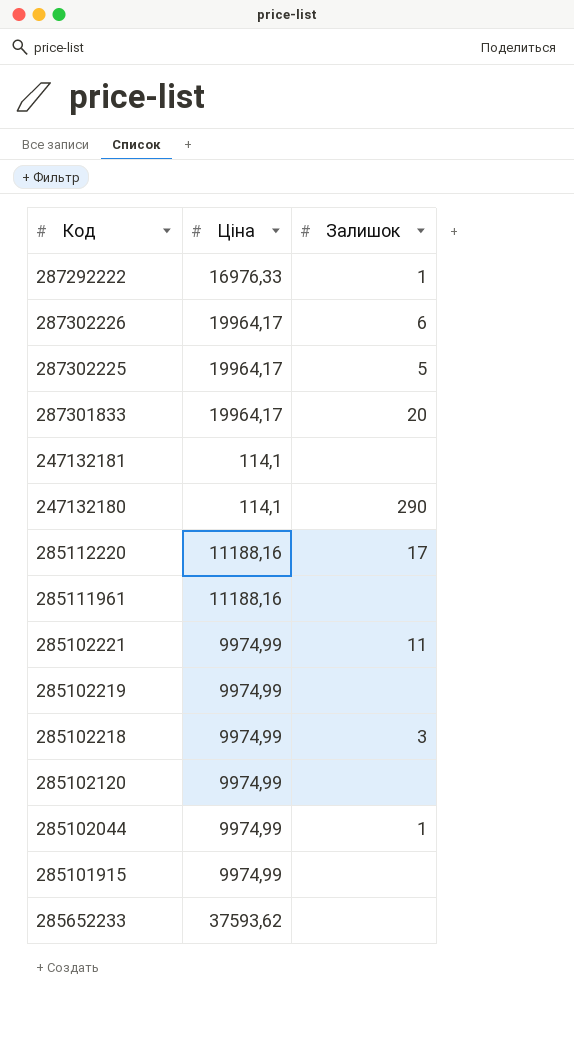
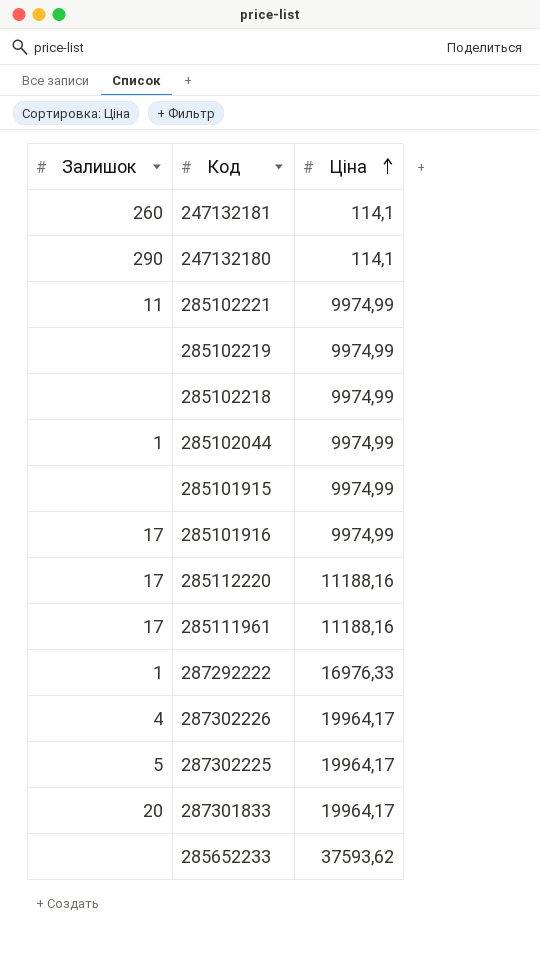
row order: none -> Ціна ascending
column Залишок | position: 3 -> 1
row 285102120: 9974,99 | none -> none
247132181 | Залишок: none -> 260
285102218 | Залишок: 3 -> none
row 285101916: none -> 17 | 9974,99
285111961 | Залишок: none -> 17
287302226 | Залишок: 6 -> 4

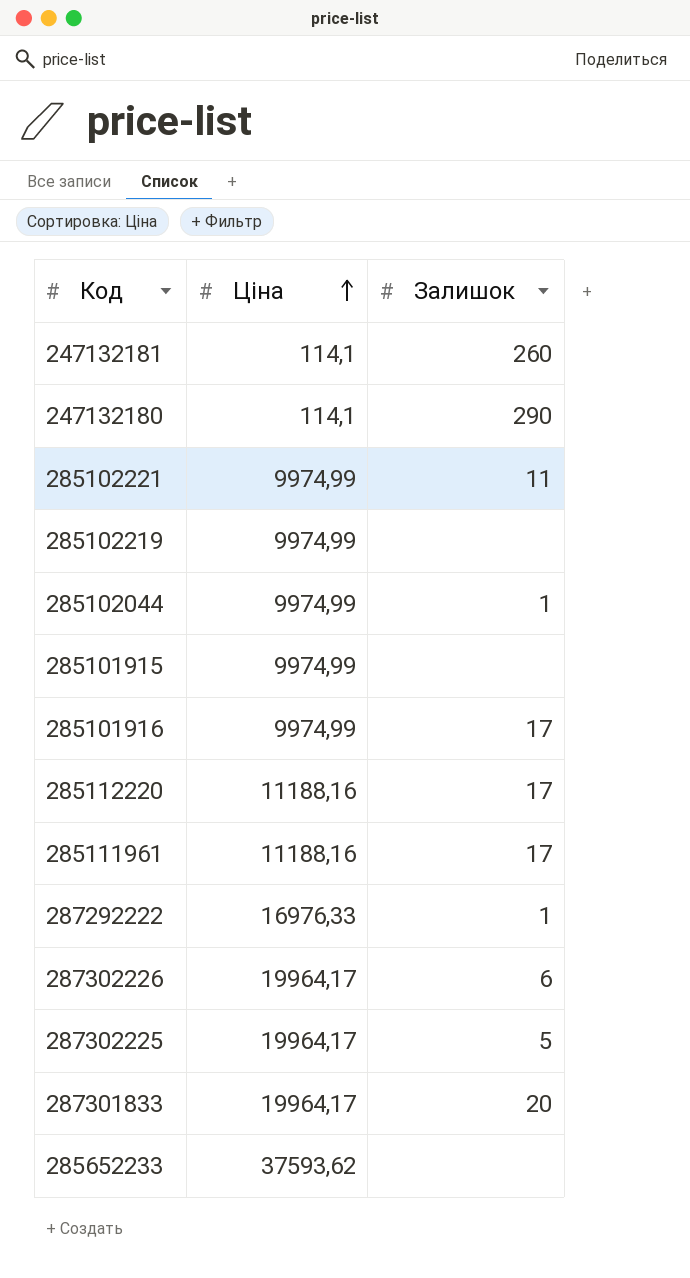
column Залишок | position: 1 -> 3
row 285102218: none | 9974,99 -> none
287302226 | Залишок: 4 -> 6

